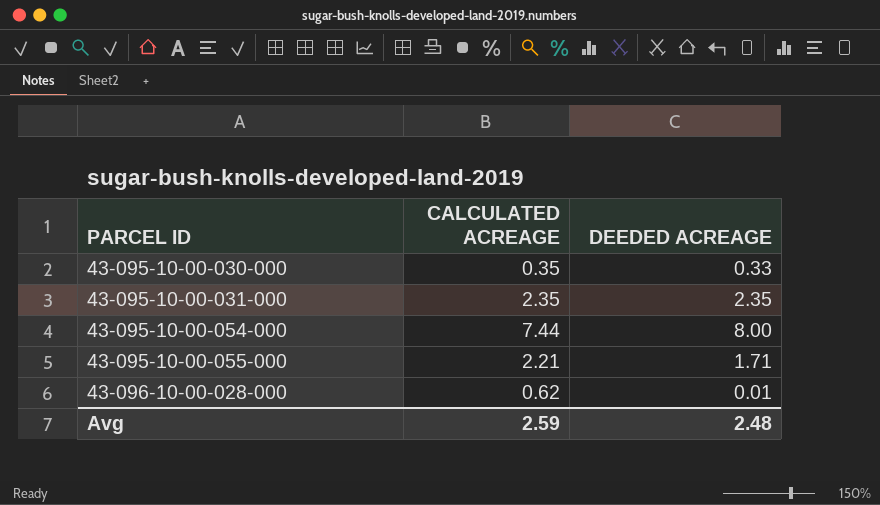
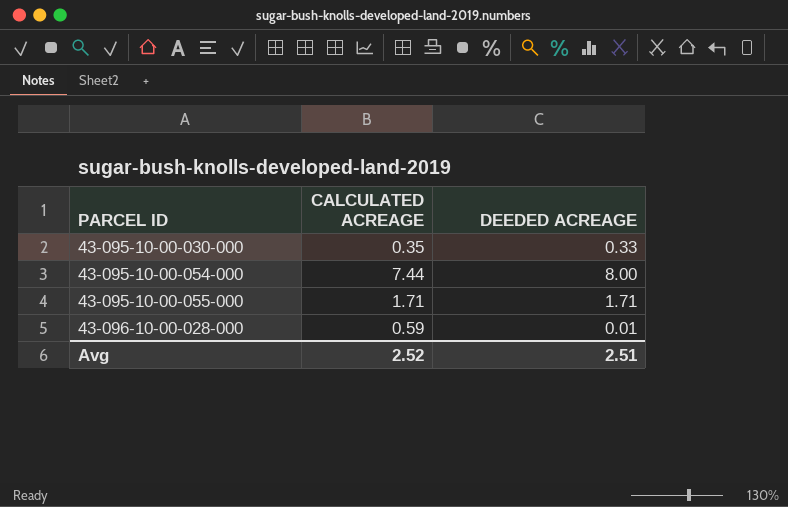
row 43-095-10-00-031-000: 2.35 | 2.35 -> none
43-095-10-00-055-000 | CALCULATED ACREAGE: 2.21 -> 1.71
43-096-10-00-028-000 | CALCULATED ACREAGE: 0.62 -> 0.59
Avg | CALCULATED ACREAGE: 2.59 -> 2.52
Avg | DEEDED ACREAGE: 2.48 -> 2.51

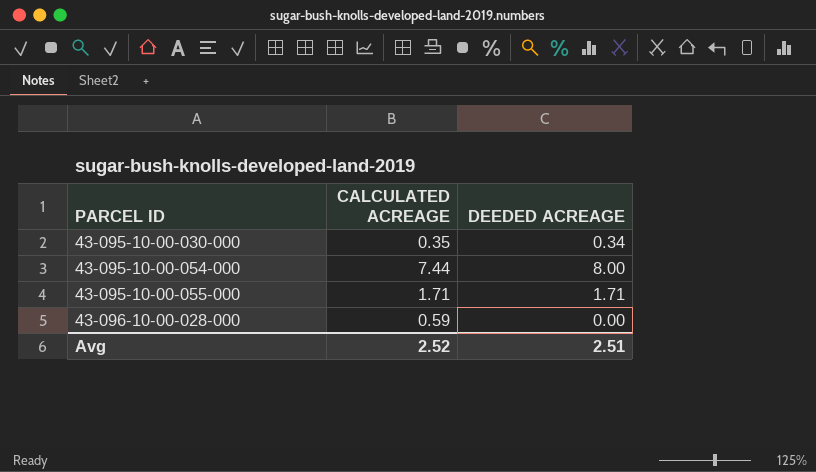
43-095-10-00-030-000 | DEEDED ACREAGE: 0.33 -> 0.34
43-096-10-00-028-000 | DEEDED ACREAGE: 0.01 -> 0.00

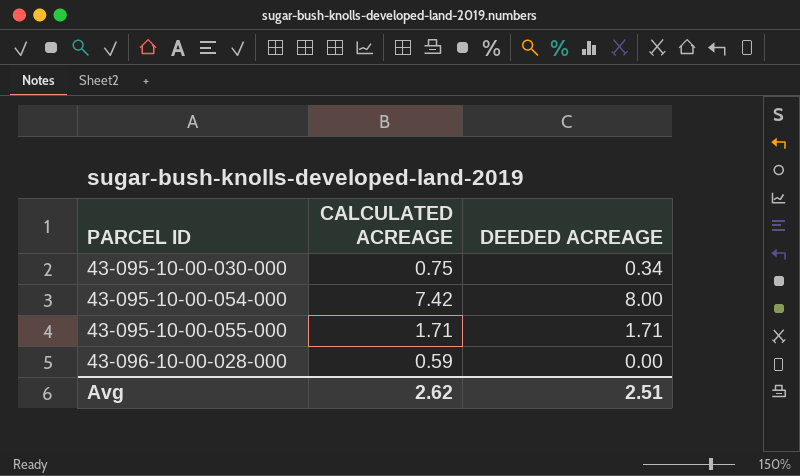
43-095-10-00-030-000 | CALCULATED ACREAGE: 0.35 -> 0.75
43-095-10-00-054-000 | CALCULATED ACREAGE: 7.44 -> 7.42
Avg | CALCULATED ACREAGE: 2.52 -> 2.62

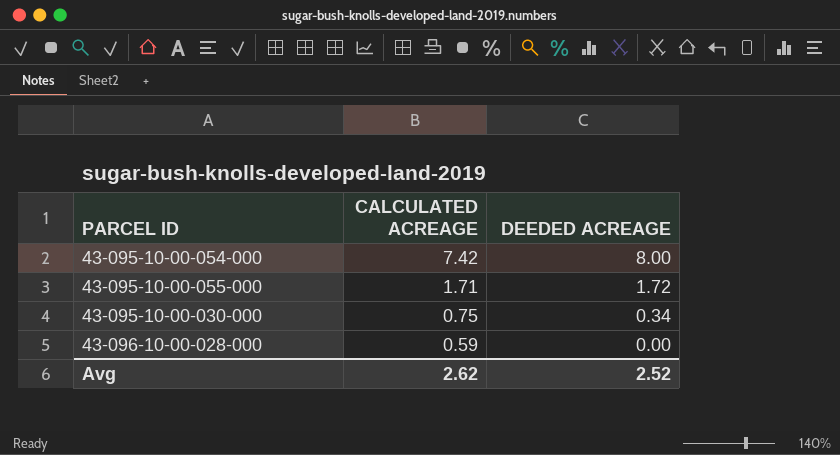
row order: PARCEL ID ascending -> CALCULATED ACREAGE descending
43-095-10-00-055-000 | DEEDED ACREAGE: 1.71 -> 1.72
Avg | DEEDED ACREAGE: 2.51 -> 2.52

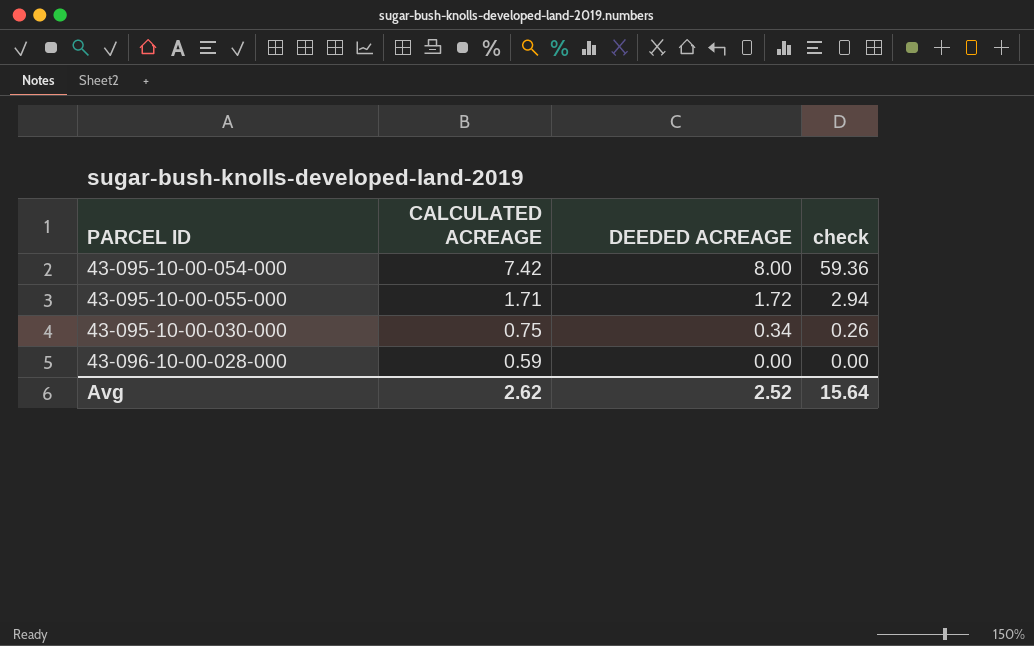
column check | formula: none -> [CALCULATED ACREAGE] * [DEEDED ACREAGE]

